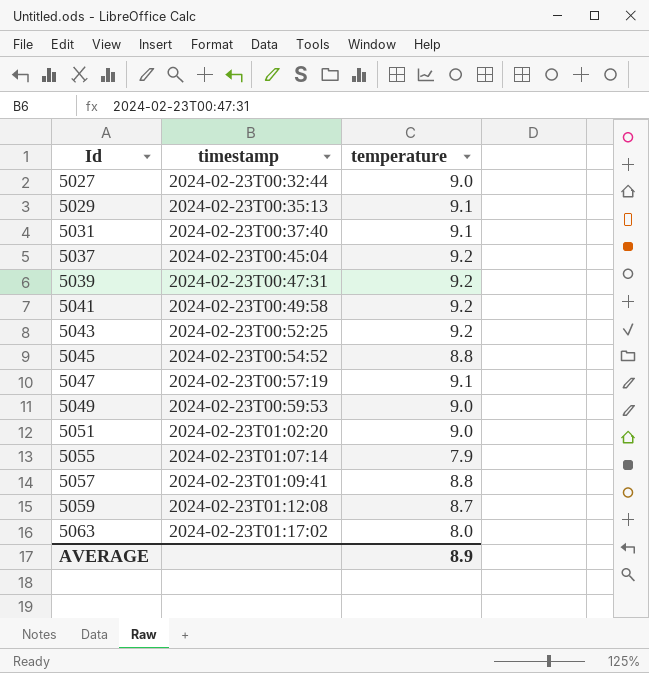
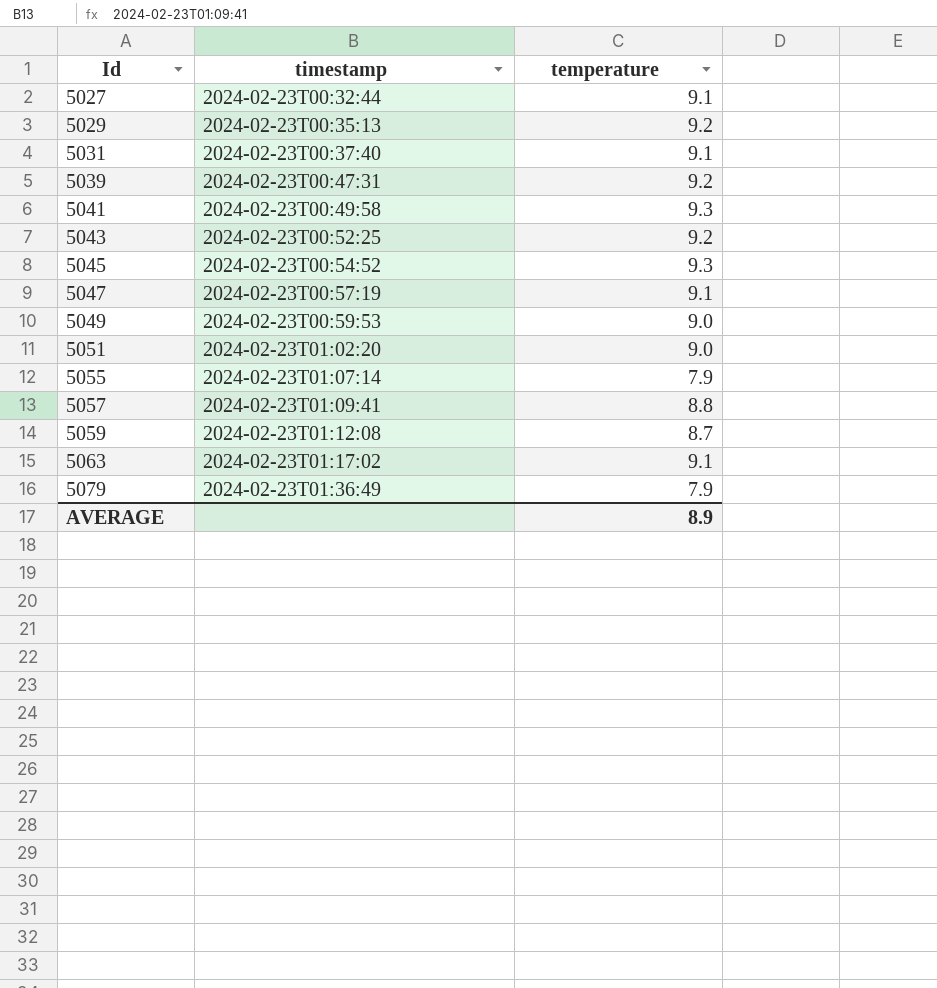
row 5037: 2024-02-23T00:45:04 | 9.2 -> none
5027 | temperature: 9.0 -> 9.1
5029 | temperature: 9.1 -> 9.2
5041 | temperature: 9.2 -> 9.3
5045 | temperature: 8.8 -> 9.3
5063 | temperature: 8.0 -> 9.1
row 5079: none -> 2024-02-23T01:36:49 | 7.9

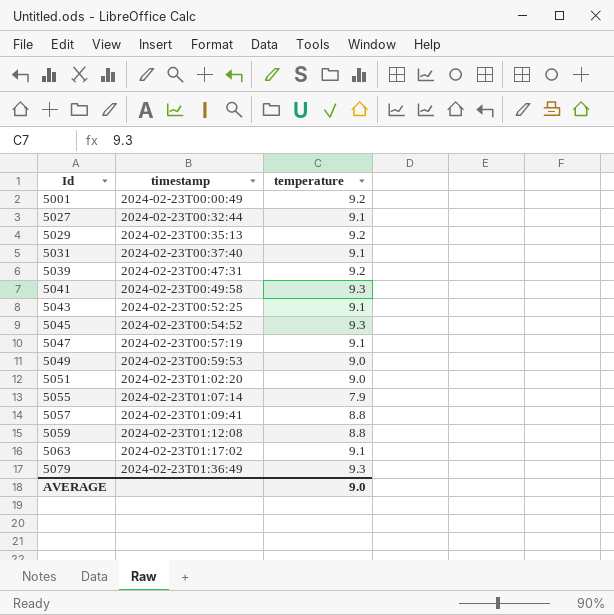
row 5001: none -> 2024-02-23T00:00:49 | 9.2
5043 | temperature: 9.2 -> 9.1
5059 | temperature: 8.7 -> 8.8
5079 | temperature: 7.9 -> 9.3
AVERAGE | temperature: 8.9 -> 9.0

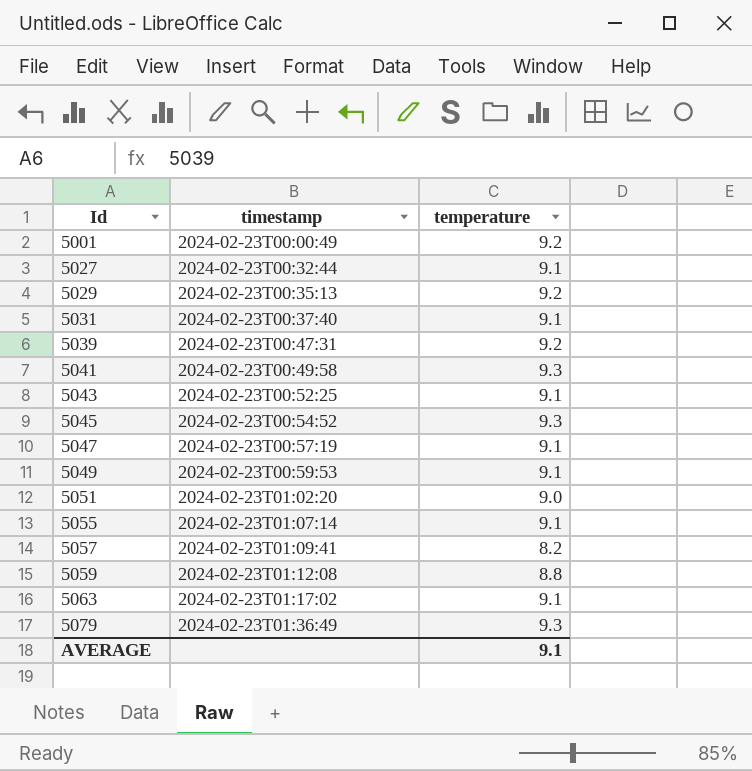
5049 | temperature: 9.0 -> 9.1
5055 | temperature: 7.9 -> 9.1
5057 | temperature: 8.8 -> 8.2
AVERAGE | temperature: 9.0 -> 9.1

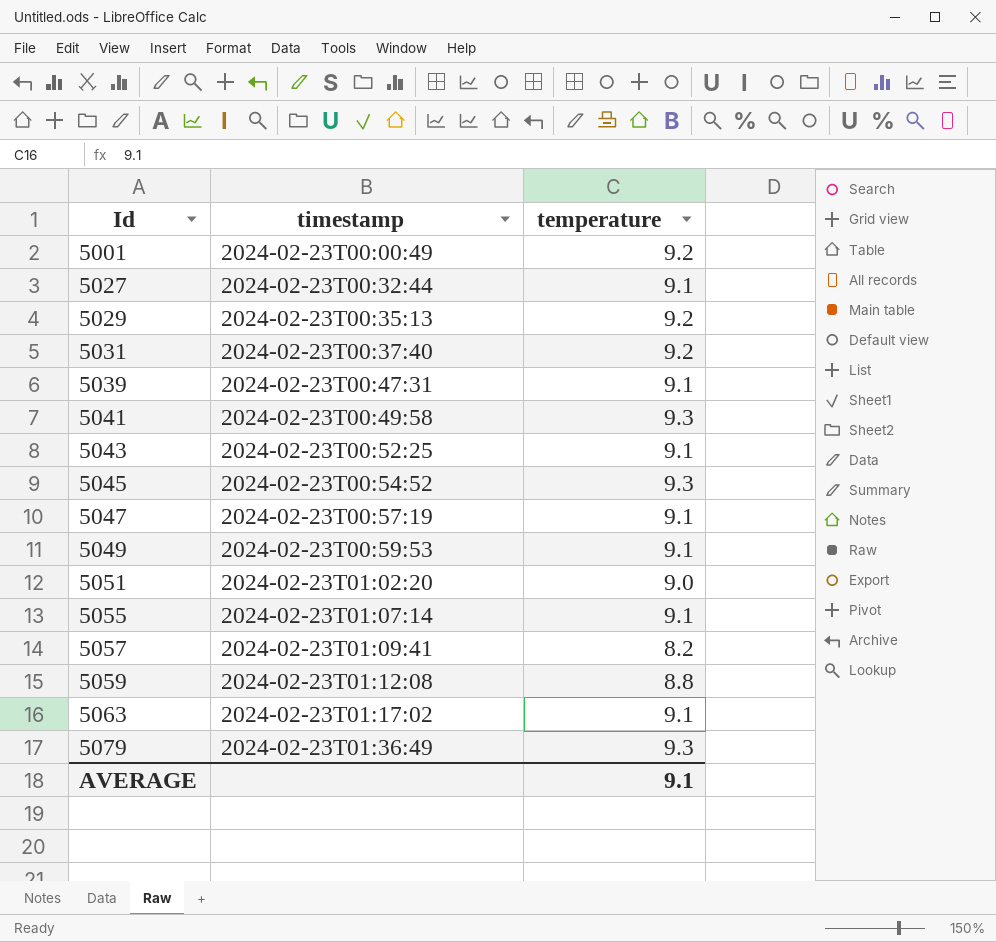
5031 | temperature: 9.1 -> 9.2
5039 | temperature: 9.2 -> 9.1

